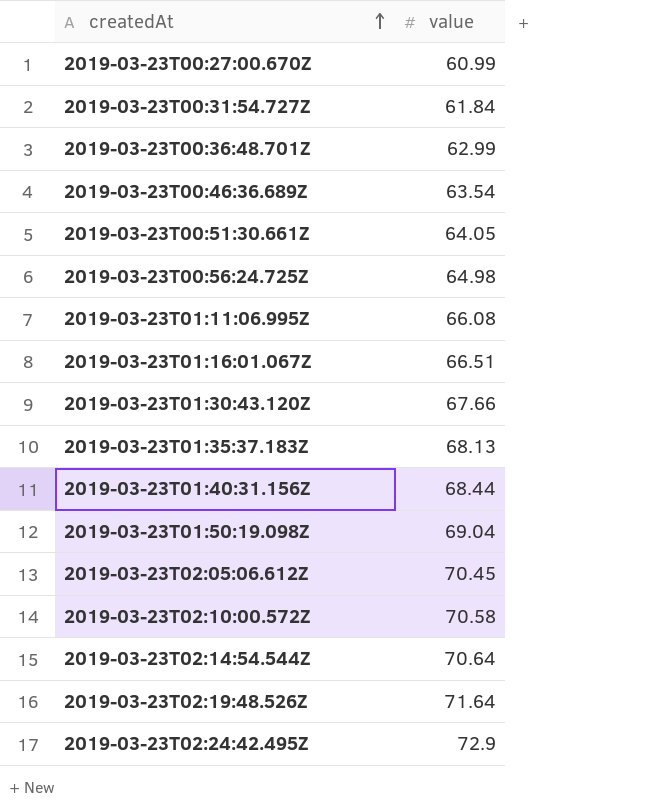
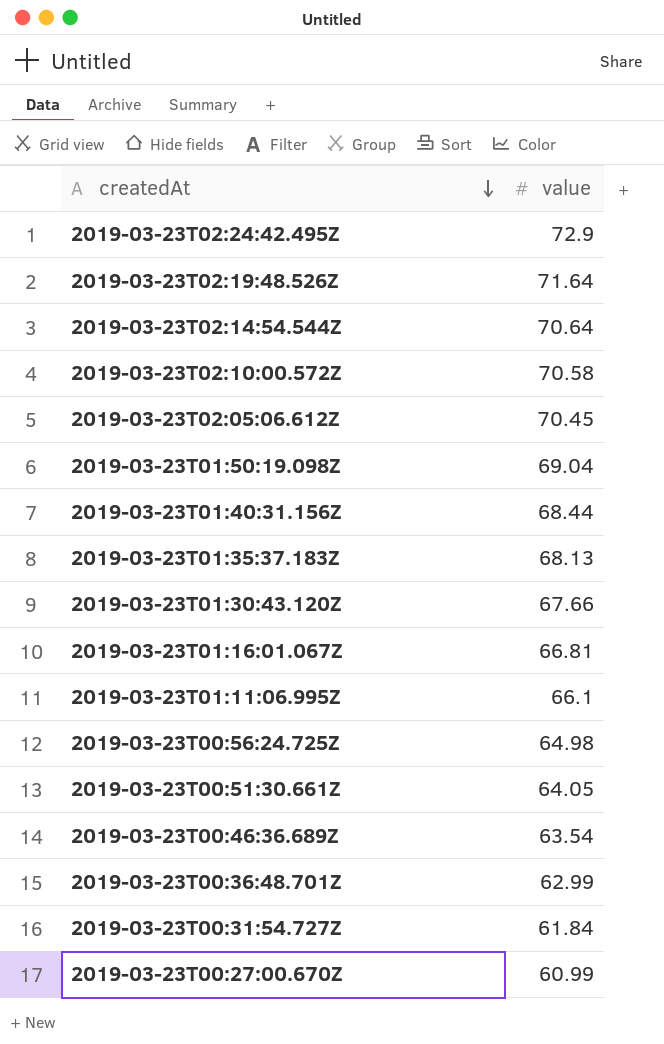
row order: createdAt ascending -> createdAt descending
2019-03-23T01:16:01.067Z | value: 66.51 -> 66.81
2019-03-23T01:11:06.995Z | value: 66.08 -> 66.1

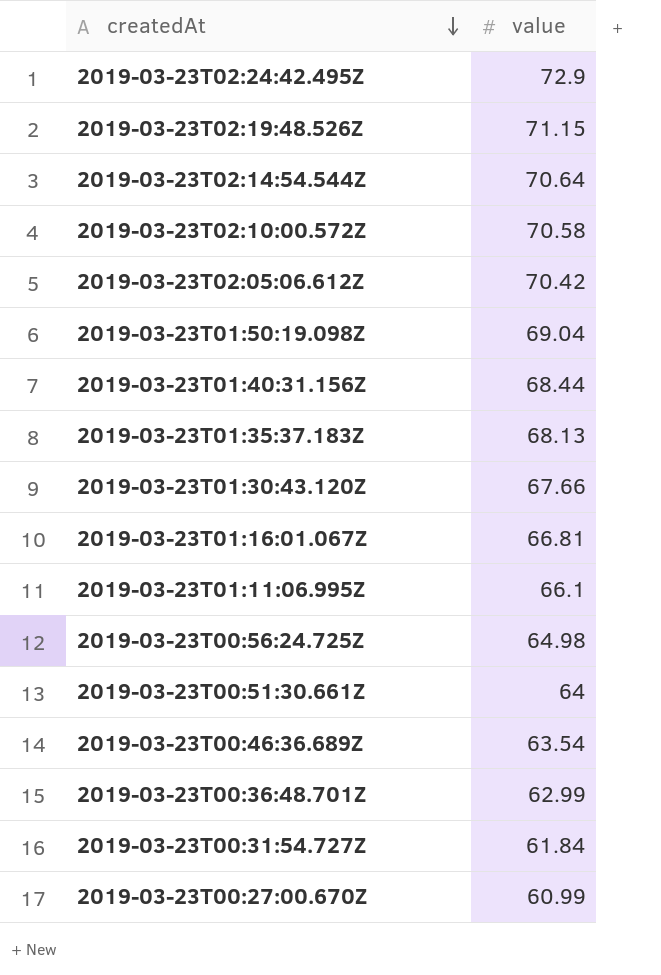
2019-03-23T02:19:48.526Z | value: 71.64 -> 71.15
2019-03-23T02:05:06.612Z | value: 70.45 -> 70.42
2019-03-23T00:51:30.661Z | value: 64.05 -> 64

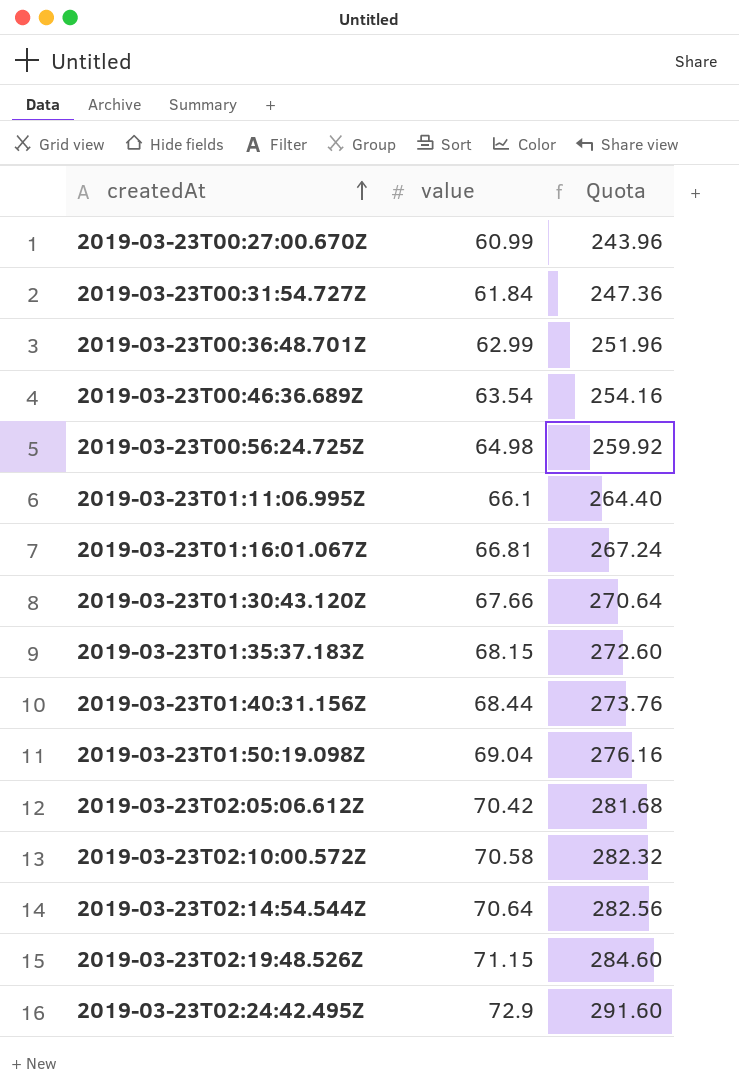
row order: createdAt descending -> createdAt ascending
column Quota | formula: none -> [value] * 4
row 2019-03-23T00:51:30.661Z: 64 -> none
2019-03-23T01:35:37.183Z | value: 68.13 -> 68.15

